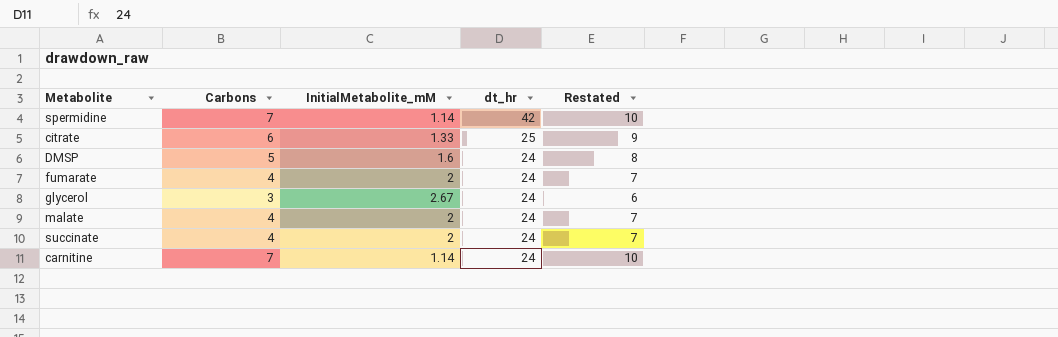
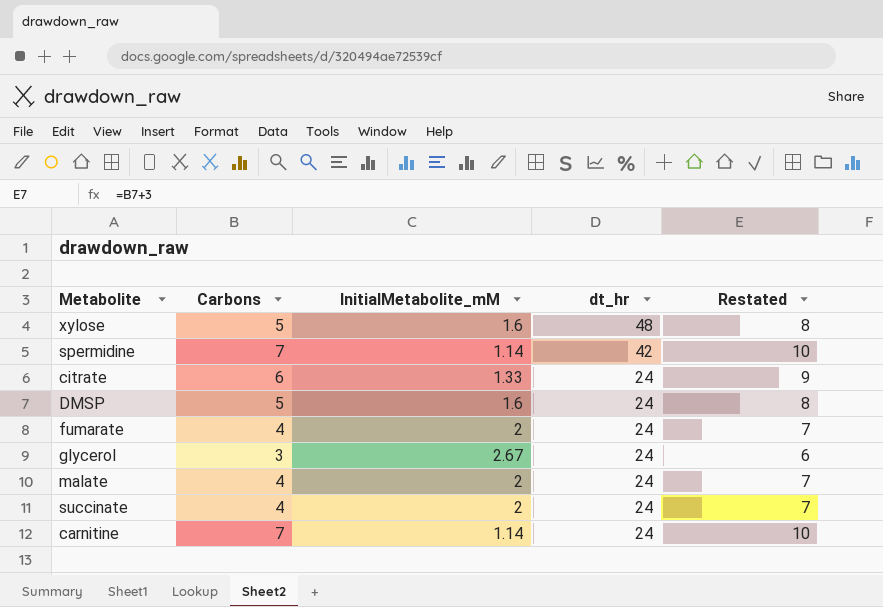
row xylose: none -> 5 | 1.6 | 48 | 8
citrate | dt_hr: 25 -> 24

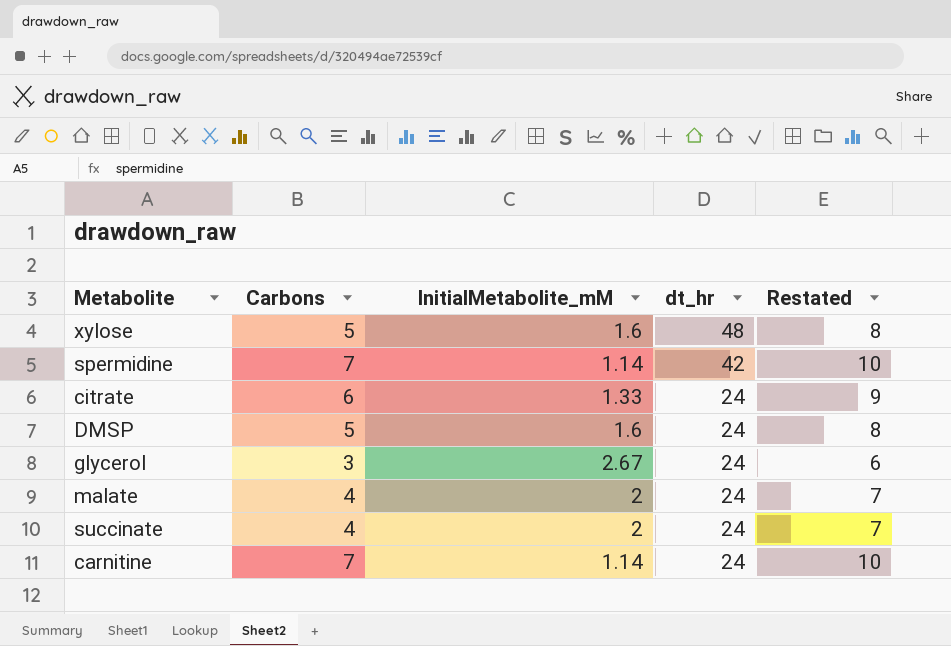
row fumarate: 4 | 2 | 24 | 7 -> none

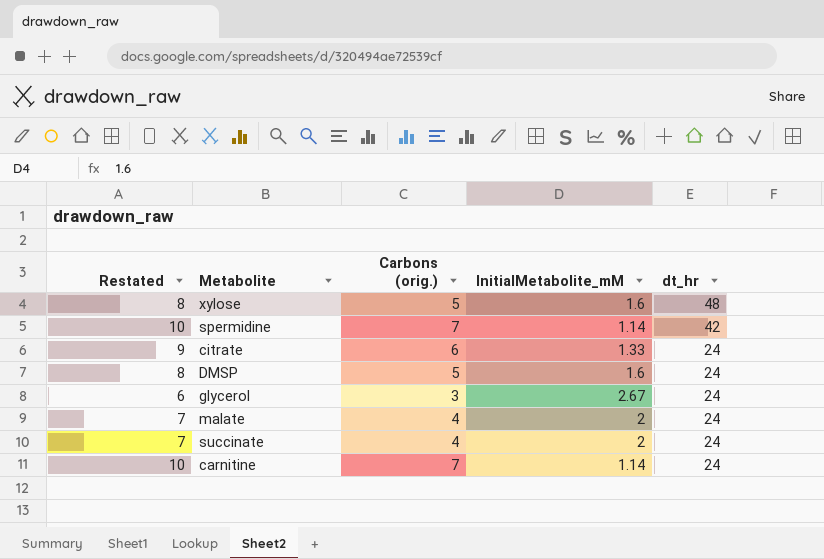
column Restated | position: 5 -> 1
column name: Carbons -> Carbons (orig.)

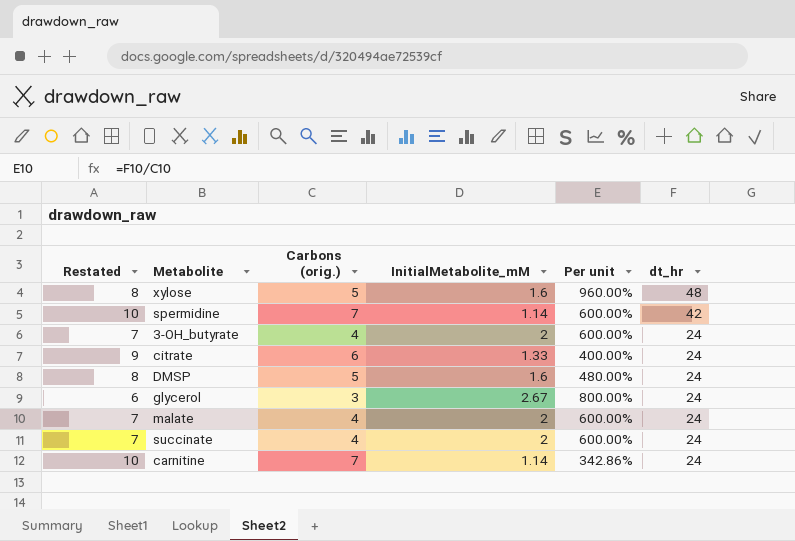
column Per unit | formula: none -> [dt_hr] / [Carbons (orig.)]
row 3-OH_butyrate: none -> 7 | 4 | 2 | 600.00% | 24

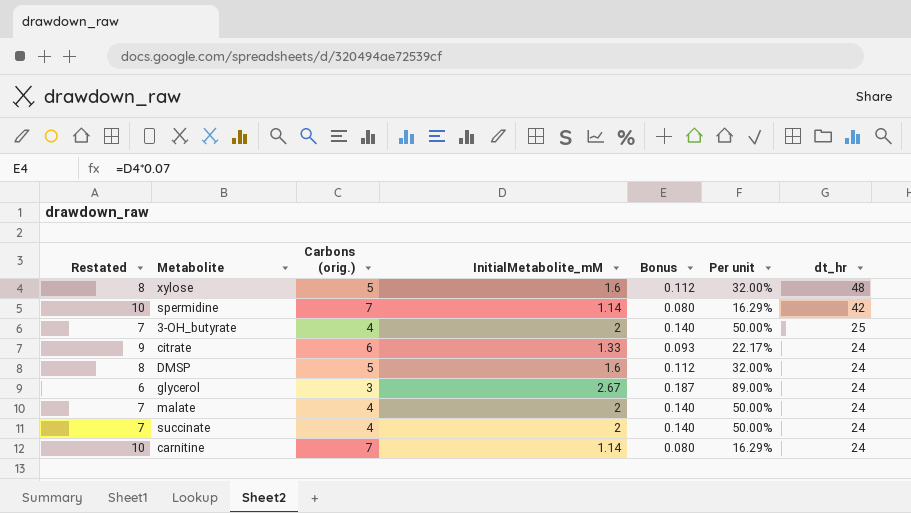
column Bonus | formula: none -> [InitialMetabolite_mM] * 0.07
column Per unit | formula: [dt_hr] / [Carbons (orig.)] -> [InitialMetabolite_mM] / [Carbons (orig.)]
3-OH_butyrate | dt_hr: 24 -> 25

